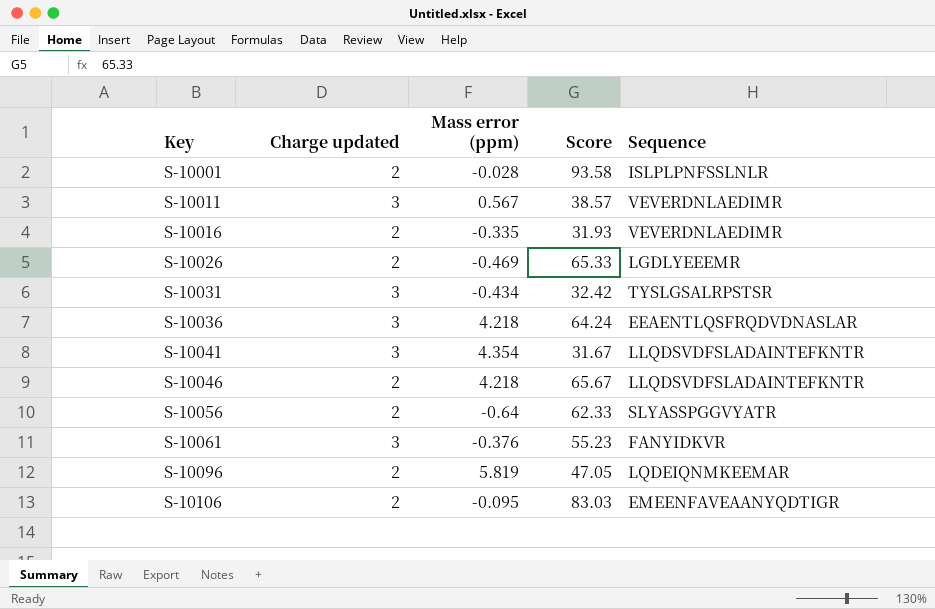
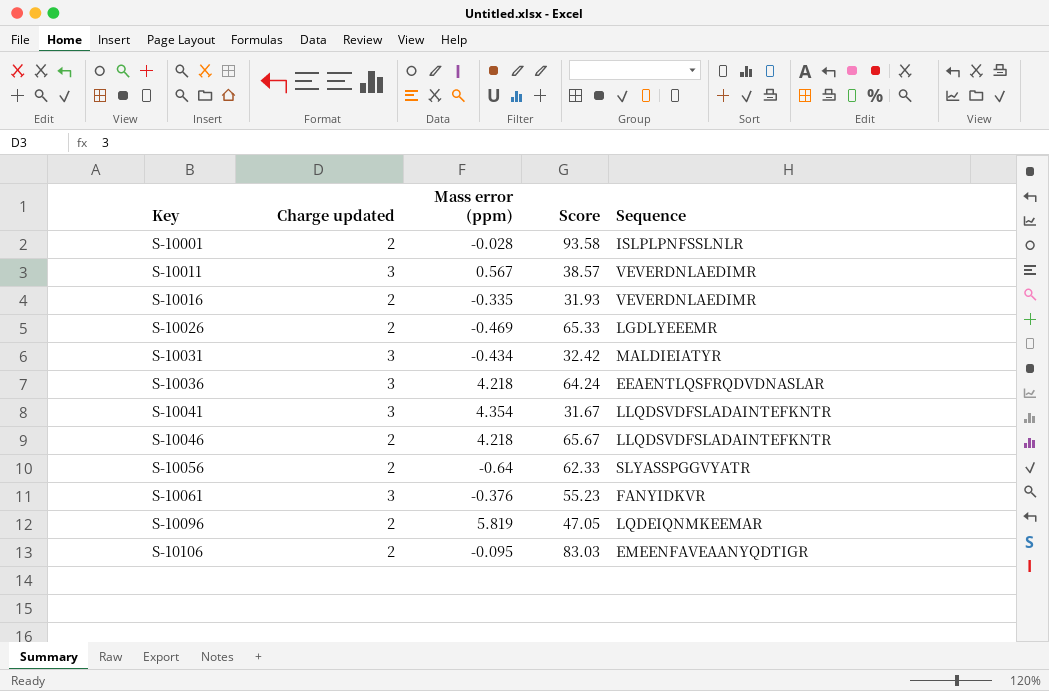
S-10031 | Sequence: TYSLGSALRPSTSR -> MALDIEIATYR

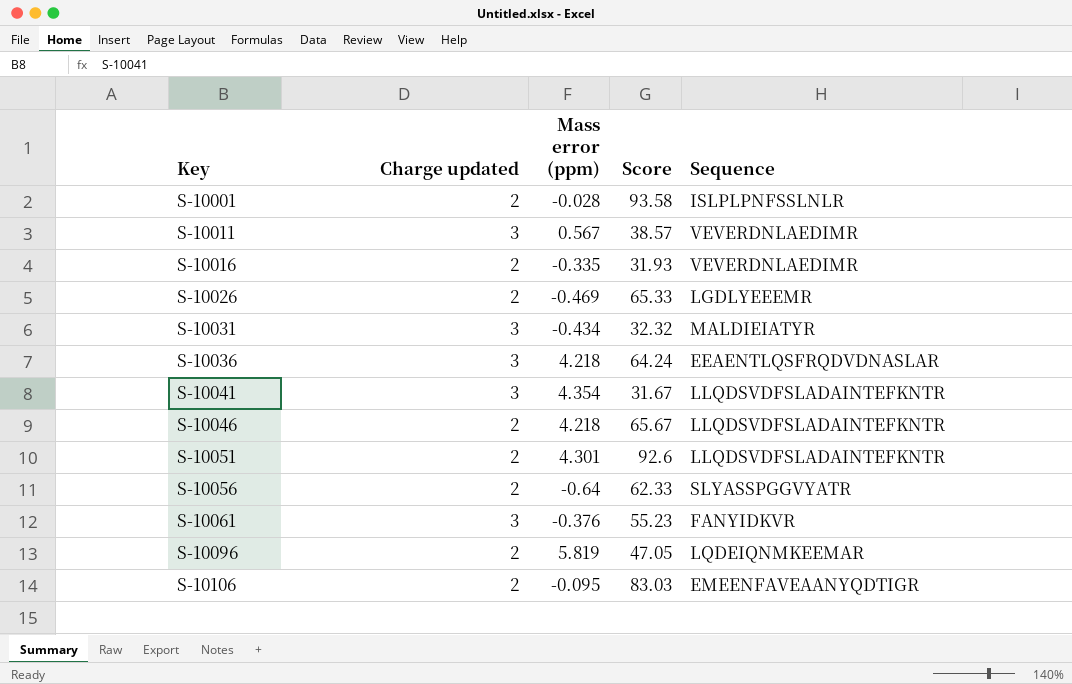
S-10031 | Score: 32.42 -> 32.32
row S-10051: none -> 2 | 4.301 | 92.6 | LLQDSVDFSLADAINTEFKNTR

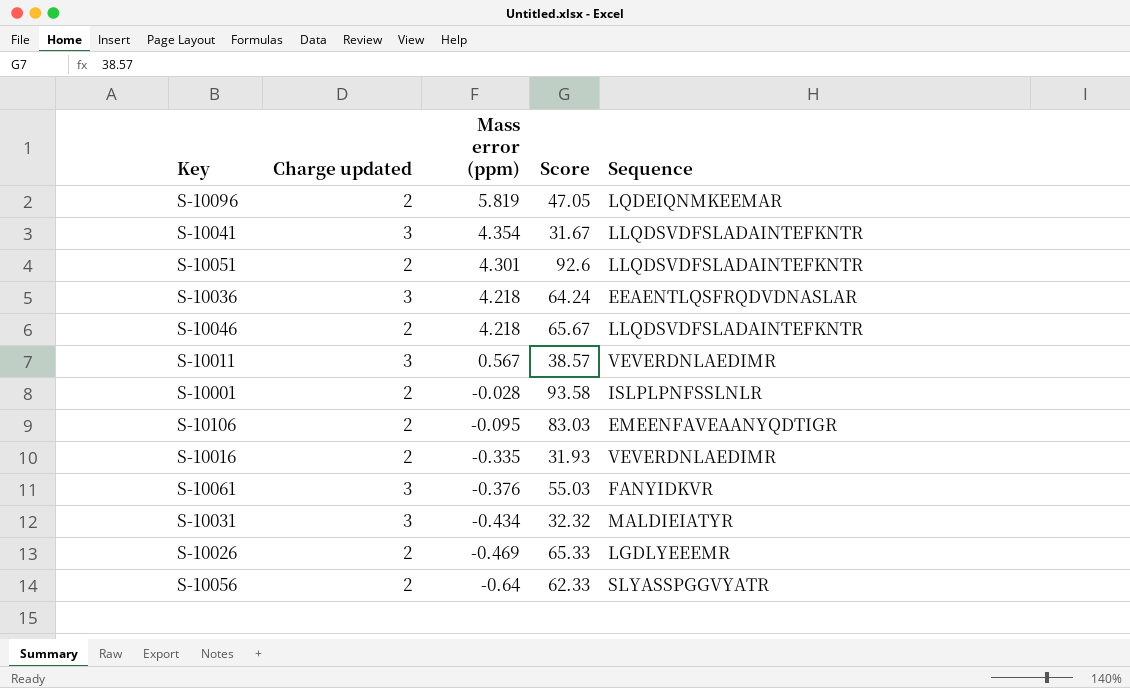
row order: Key ascending -> Mass error (ppm) descending
S-10061 | Score: 55.23 -> 55.03

